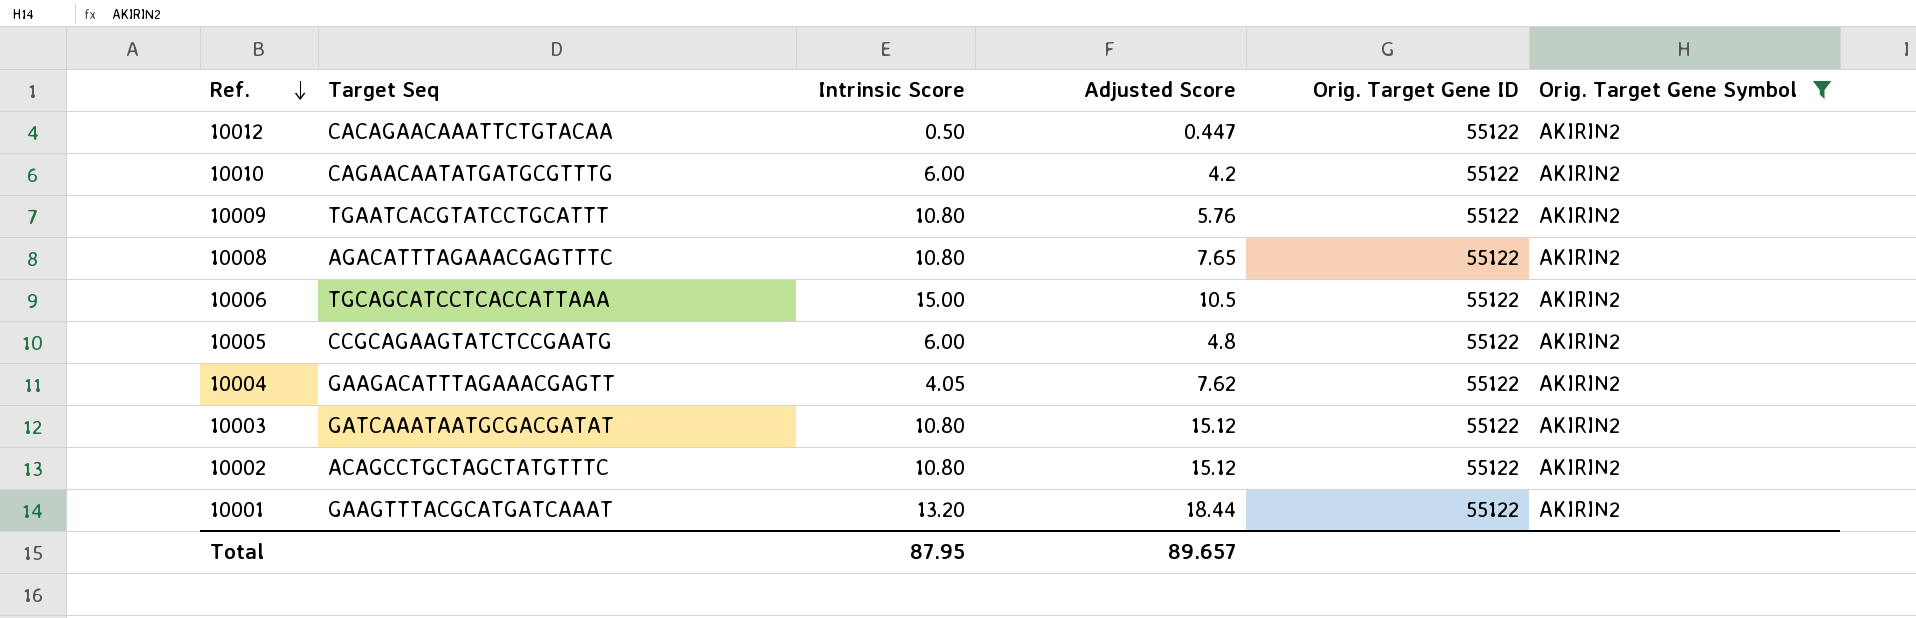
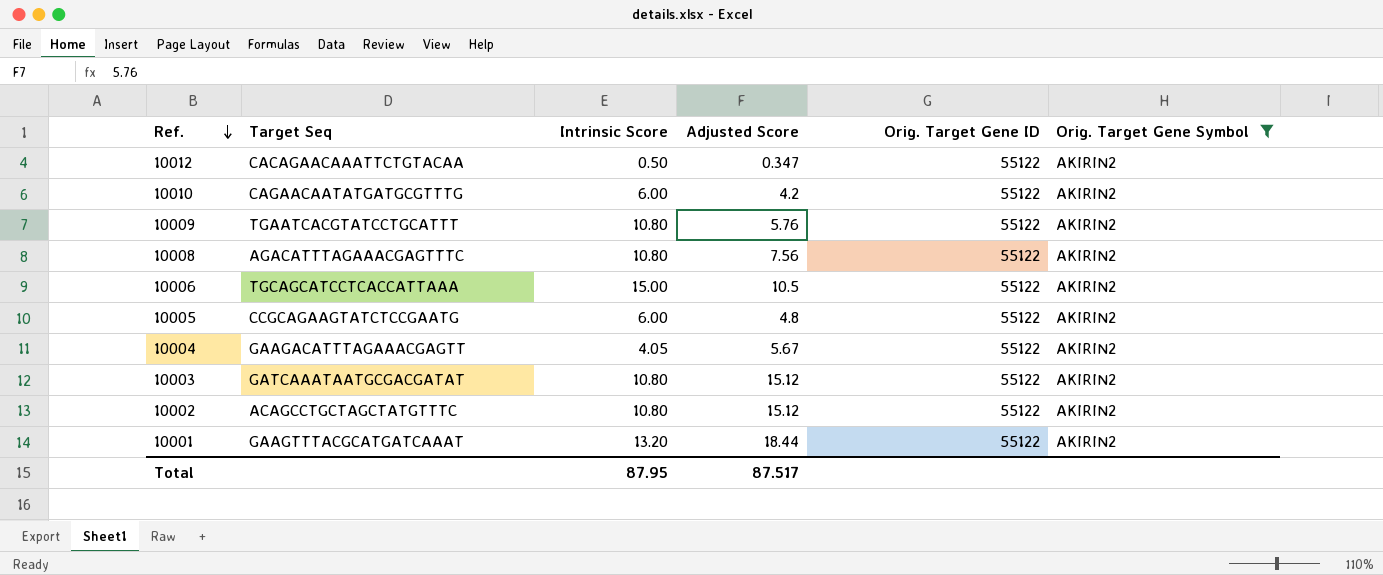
10012 | Adjusted Score: 0.447 -> 0.347
10008 | Adjusted Score: 7.65 -> 7.56
10004 | Adjusted Score: 7.62 -> 5.67
Total | Adjusted Score: 89.657 -> 87.517

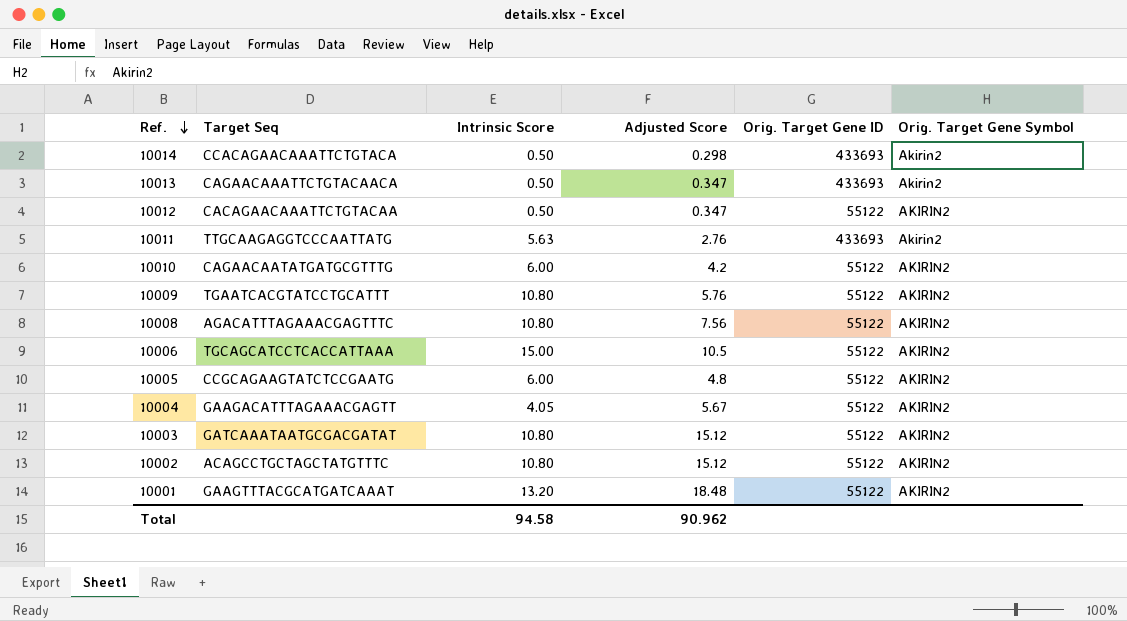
filter: Orig. Target Gene Symbol = AKIRIN2 -> none
10001 | Adjusted Score: 18.44 -> 18.48
Total | Intrinsic Score: 87.95 -> 94.58
Total | Adjusted Score: 87.517 -> 90.962

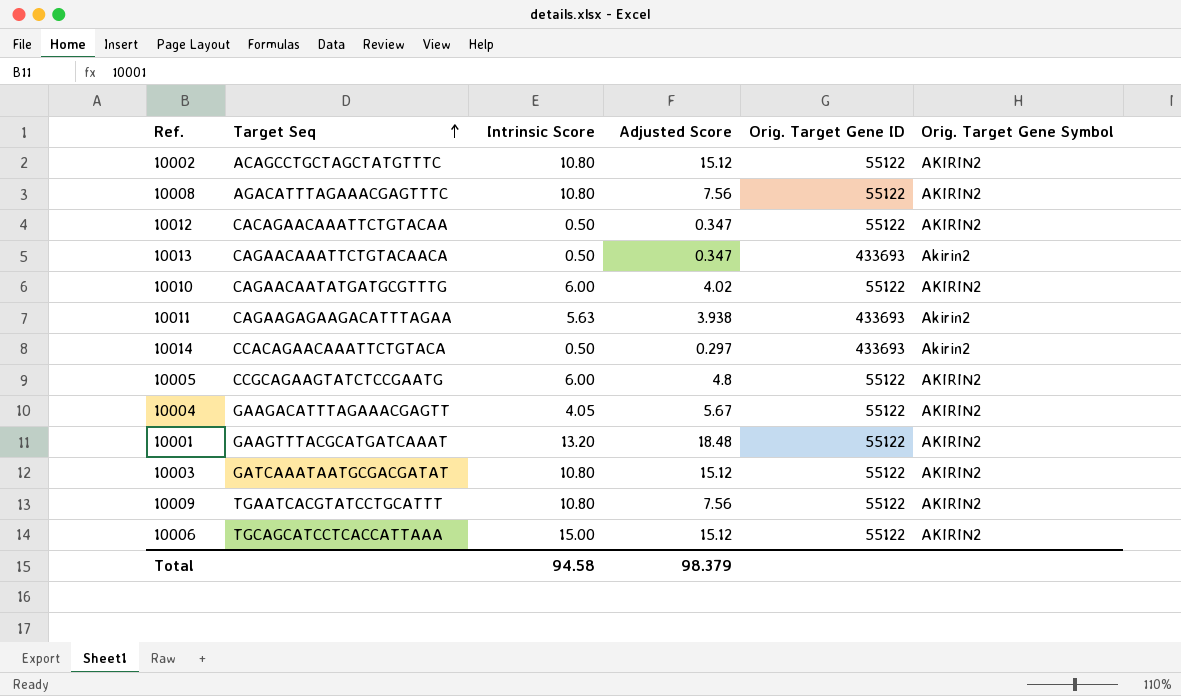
row order: Ref. descending -> Target Seq ascending
10010 | Adjusted Score: 4.2 -> 4.02
10011 | Target Seq: TTGCAAGAGGTCCCAATTATG -> CAGAAGAGAAGACATTTAGAA
10011 | Adjusted Score: 2.76 -> 3.938
10014 | Adjusted Score: 0.298 -> 0.297
10009 | Adjusted Score: 5.76 -> 7.56
10006 | Adjusted Score: 10.5 -> 15.12
Total | Adjusted Score: 90.962 -> 98.379

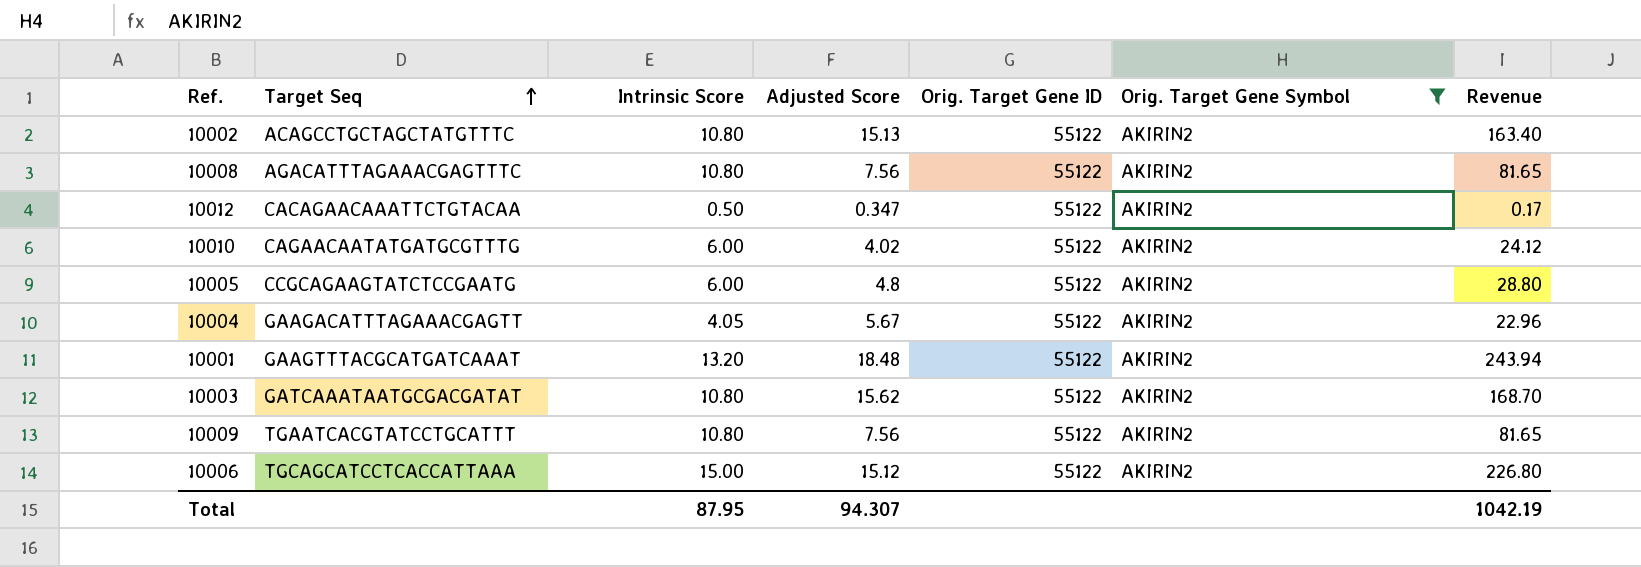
filter: none -> Orig. Target Gene Symbol = AKIRIN2
column Revenue | formula: none -> [Intrinsic Score] * [Adjusted Score]
10002 | Adjusted Score: 15.12 -> 15.13
10003 | Adjusted Score: 15.12 -> 15.62
Total | Intrinsic Score: 94.58 -> 87.95
Total | Adjusted Score: 98.379 -> 94.307

